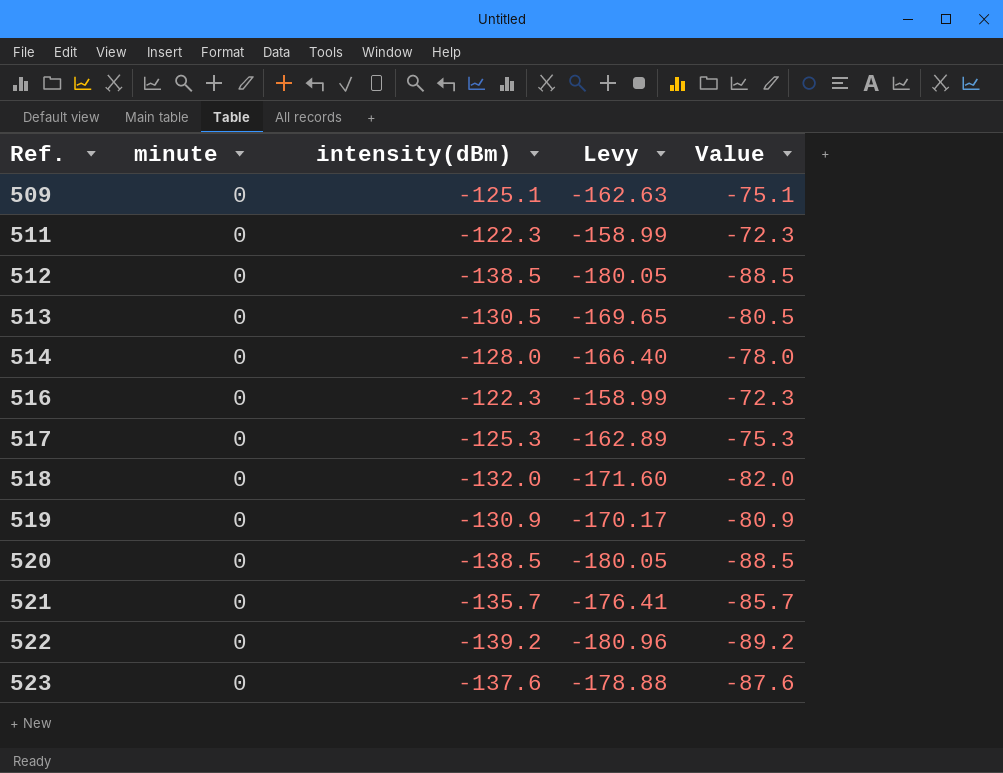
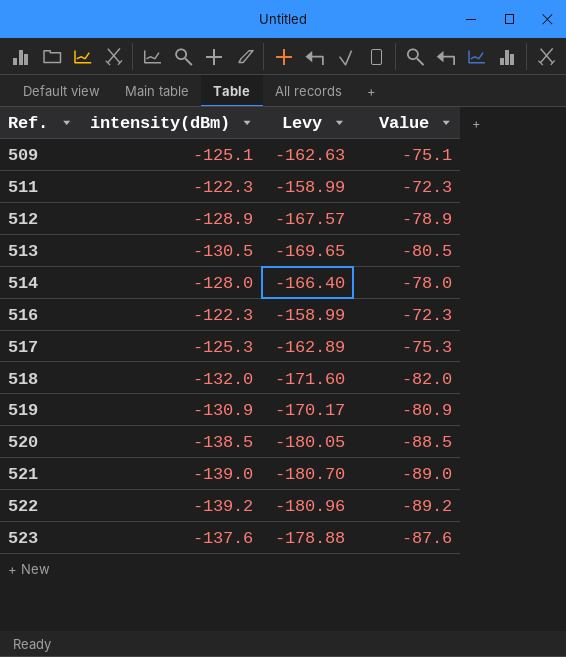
column minute | position: 2 -> none
512 | intensity(dBm): -138.5 -> -128.9
512 | Levy: -180.05 -> -167.57
512 | Value: -88.5 -> -78.9
521 | intensity(dBm): -135.7 -> -139.0
521 | Levy: -176.41 -> -180.70
521 | Value: -85.7 -> -89.0

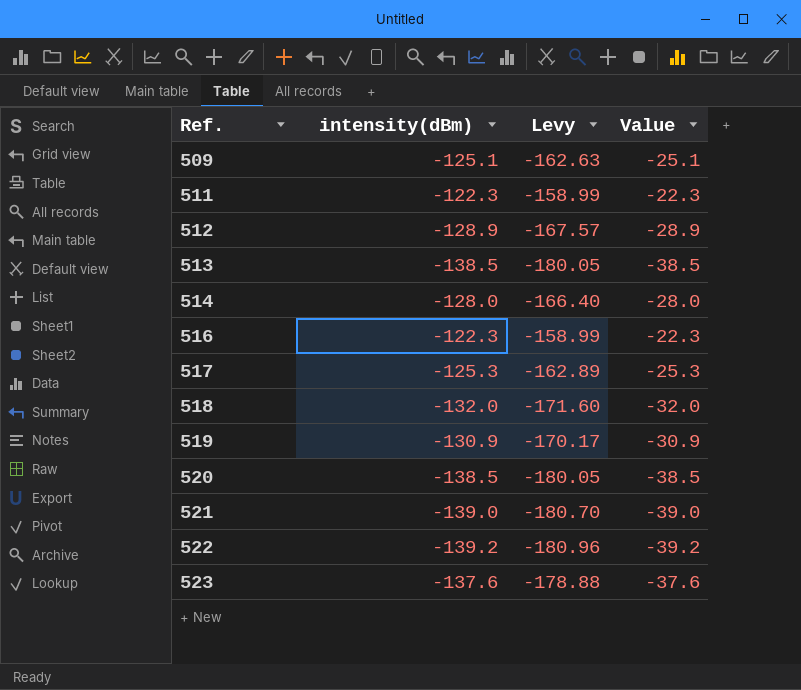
column Value | formula: [intensity(dBm)] + 50 -> [intensity(dBm)] + 100
513 | intensity(dBm): -130.5 -> -138.5
513 | Levy: -169.65 -> -180.05

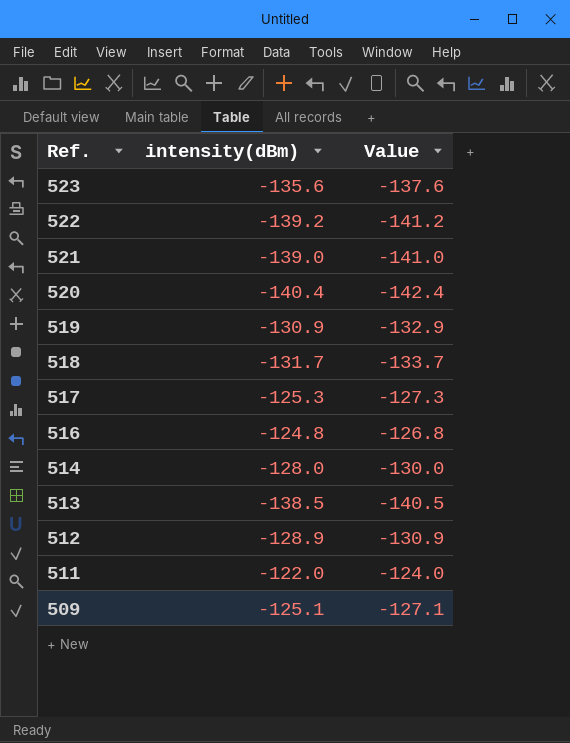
row order: Ref. ascending -> Ref. descending
column Levy | formula: [intensity(dBm)] * 1.3 -> none
column Value | formula: [intensity(dBm)] + 100 -> [intensity(dBm)] - 2
523 | intensity(dBm): -137.6 -> -135.6
520 | intensity(dBm): -138.5 -> -140.4
518 | intensity(dBm): -132.0 -> -131.7
516 | intensity(dBm): -122.3 -> -124.8
511 | intensity(dBm): -122.3 -> -122.0

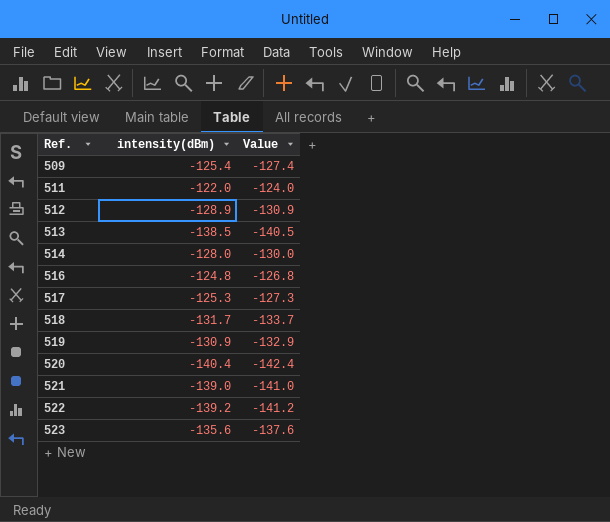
row order: Ref. descending -> Ref. ascending
509 | intensity(dBm): -125.1 -> -125.4
509 | Value: -127.1 -> -127.4

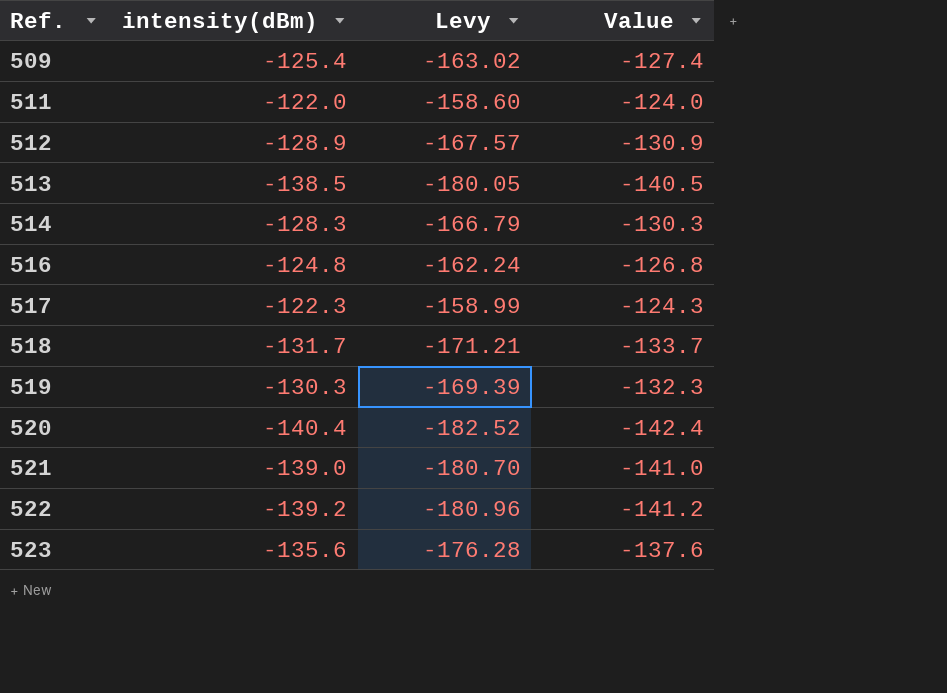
column Levy | formula: none -> [intensity(dBm)] * 1.3
514 | intensity(dBm): -128.0 -> -128.3
514 | Value: -130.0 -> -130.3
517 | intensity(dBm): -125.3 -> -122.3
517 | Value: -127.3 -> -124.3
519 | intensity(dBm): -130.9 -> -130.3
519 | Value: -132.9 -> -132.3

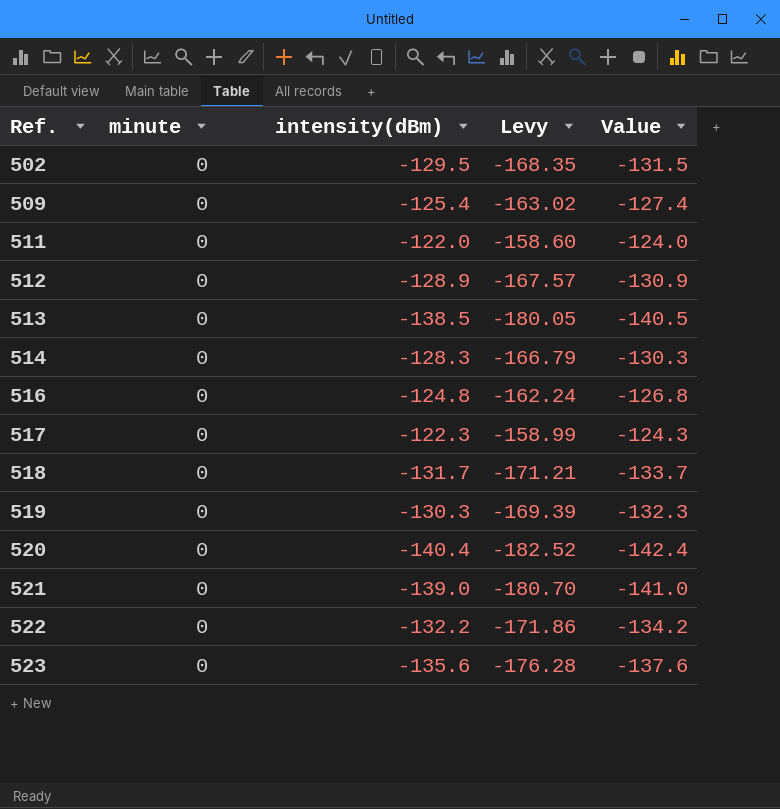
column minute | position: none -> 2
row 502: none -> 0 | -129.5 | -168.35 | -131.5
522 | intensity(dBm): -139.2 -> -132.2
522 | Levy: -180.96 -> -171.86
522 | Value: -141.2 -> -134.2

